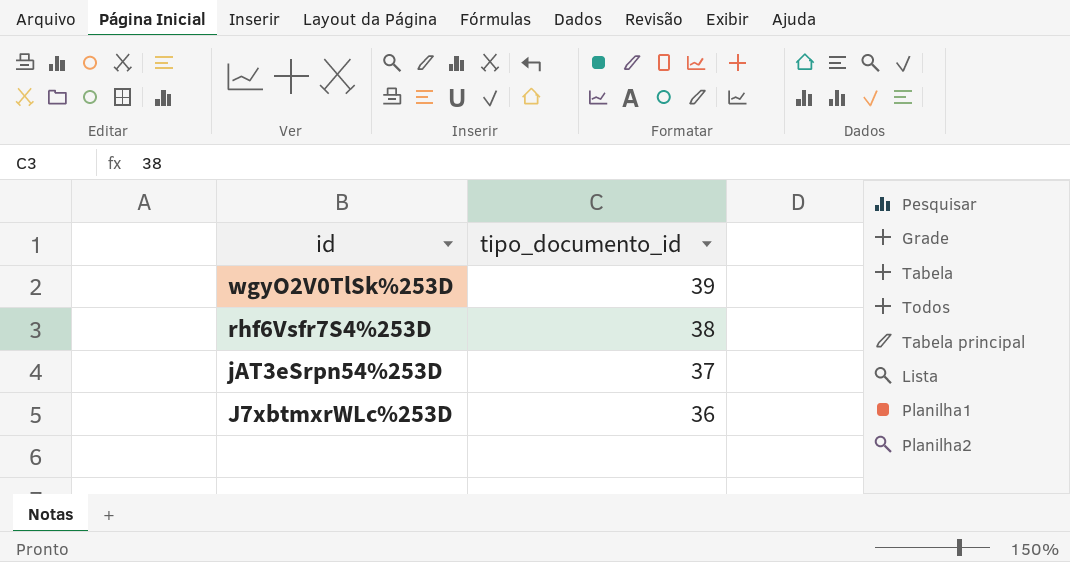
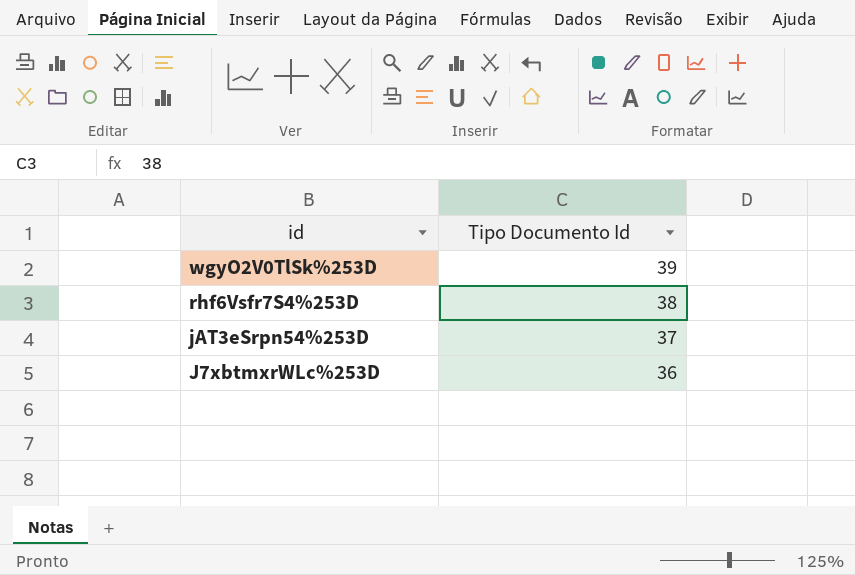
column name: tipo_documento_id -> Tipo Documento Id

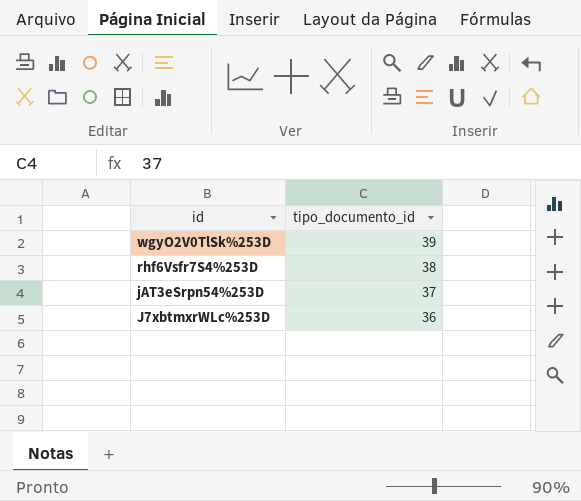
column name: Tipo Documento Id -> tipo_documento_id

